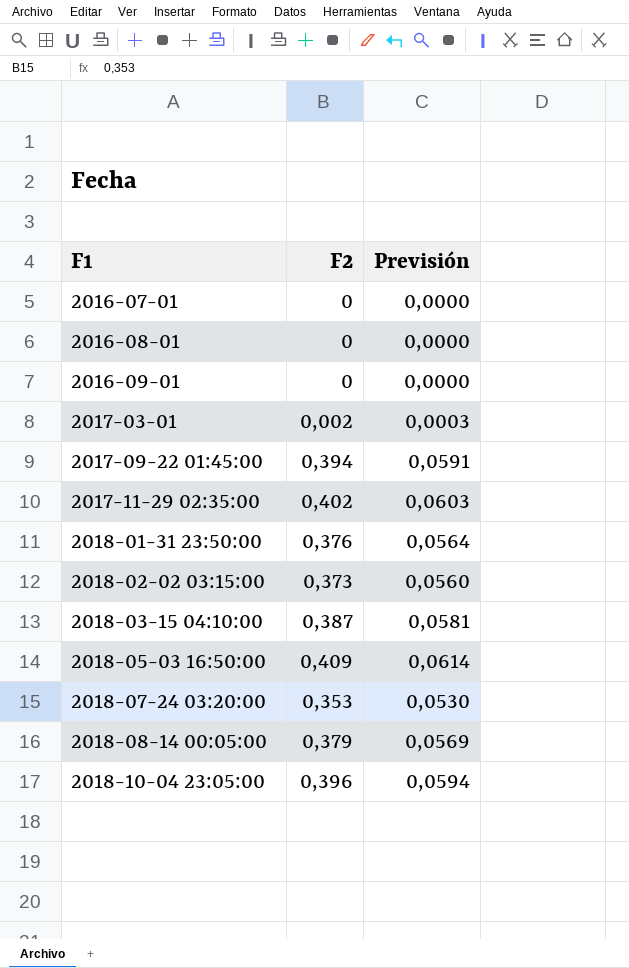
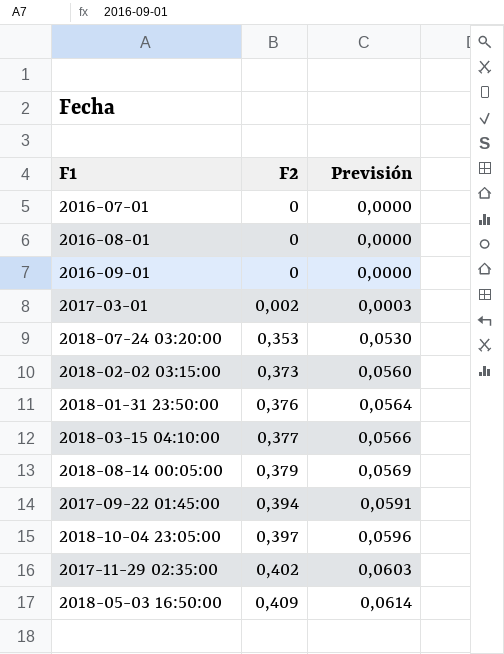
row order: F1 ascending -> F2 ascending
2018-03-15 04:10:00 | F2: 0,387 -> 0,377
2018-03-15 04:10:00 | Previsión: 0,0581 -> 0,0566
2018-10-04 23:05:00 | F2: 0,396 -> 0,397
2018-10-04 23:05:00 | Previsión: 0,0594 -> 0,0596

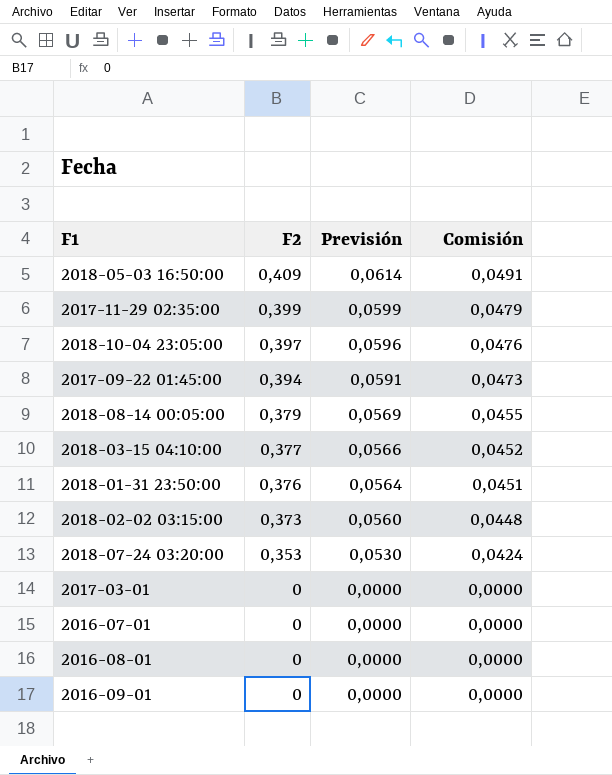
row order: F2 ascending -> F2 descending
column Comisión | formula: none -> [F2] * 0,12
2017-11-29 02:35:00 | F2: 0,402 -> 0,399
2017-11-29 02:35:00 | Previsión: 0,0603 -> 0,0599
2017-03-01 | F2: 0,002 -> 0
2017-03-01 | Previsión: 0,0003 -> 0,0000

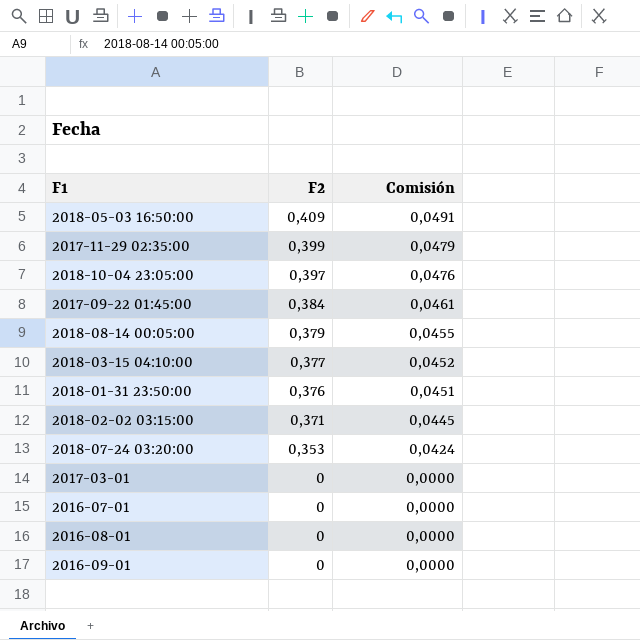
column Previsión | formula: [F2] * 0,15 -> none
2017-09-22 01:45:00 | F2: 0,394 -> 0,384
2017-09-22 01:45:00 | Comisión: 0,0473 -> 0,0461
2018-02-02 03:15:00 | F2: 0,373 -> 0,371
2018-02-02 03:15:00 | Comisión: 0,0448 -> 0,0445

